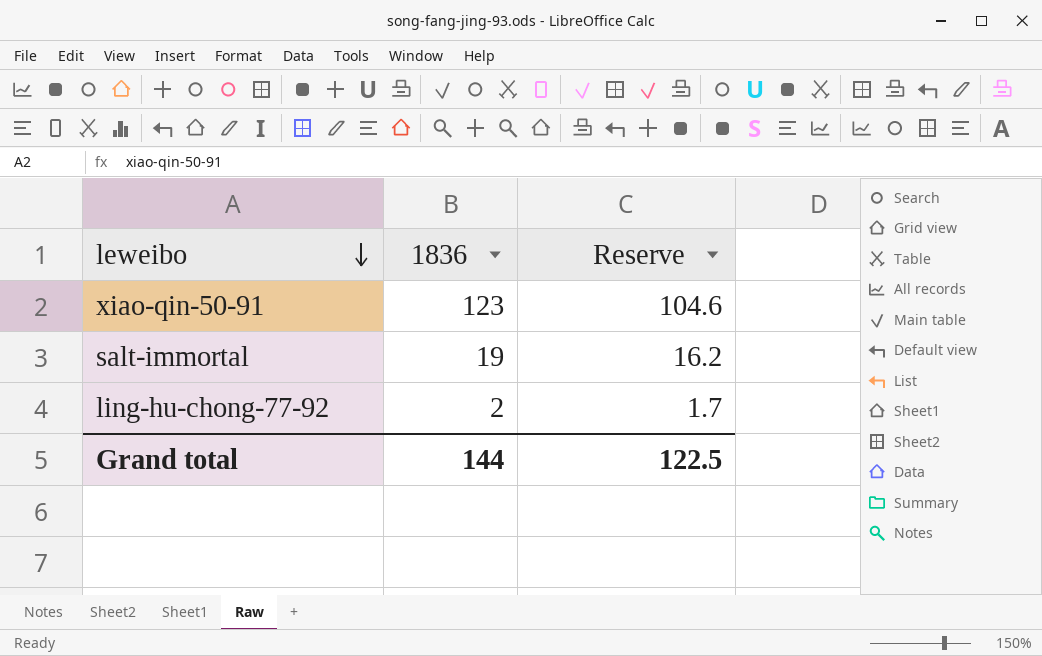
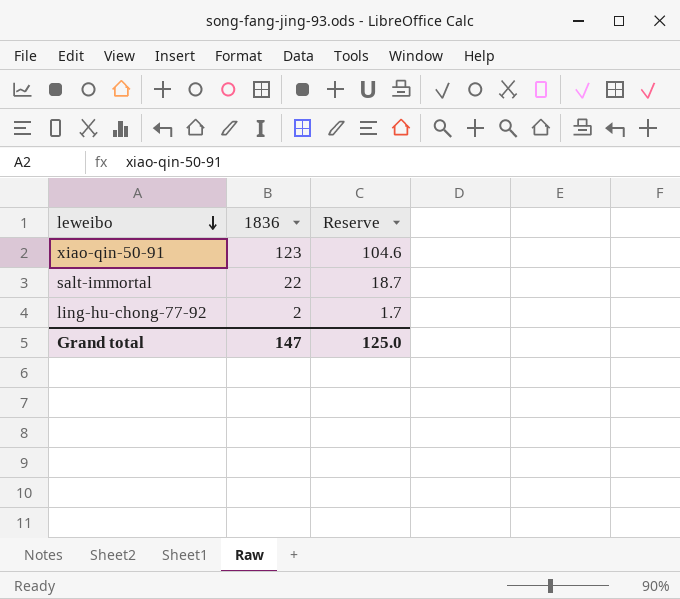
salt-immortal | 1836: 19 -> 22
salt-immortal | Reserve: 16.2 -> 18.7
Grand total | 1836: 144 -> 147
Grand total | Reserve: 122.5 -> 125.0

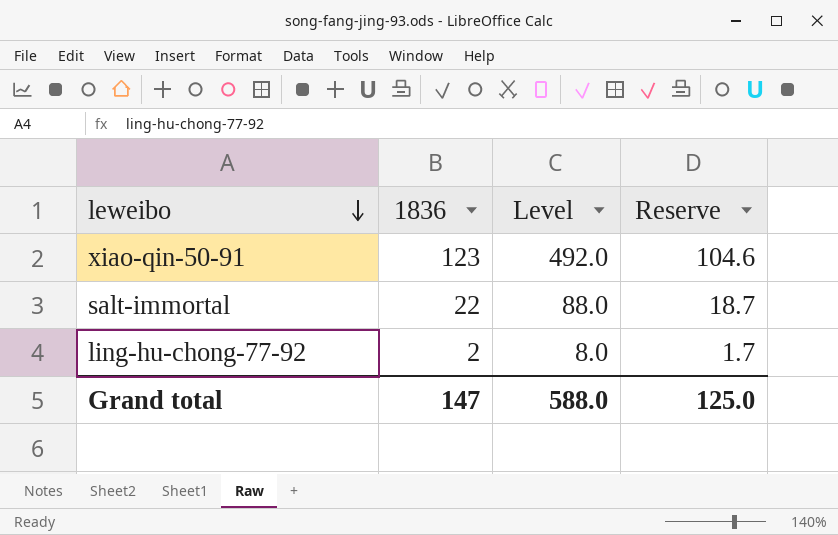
column Level | formula: none -> [1836] * 4

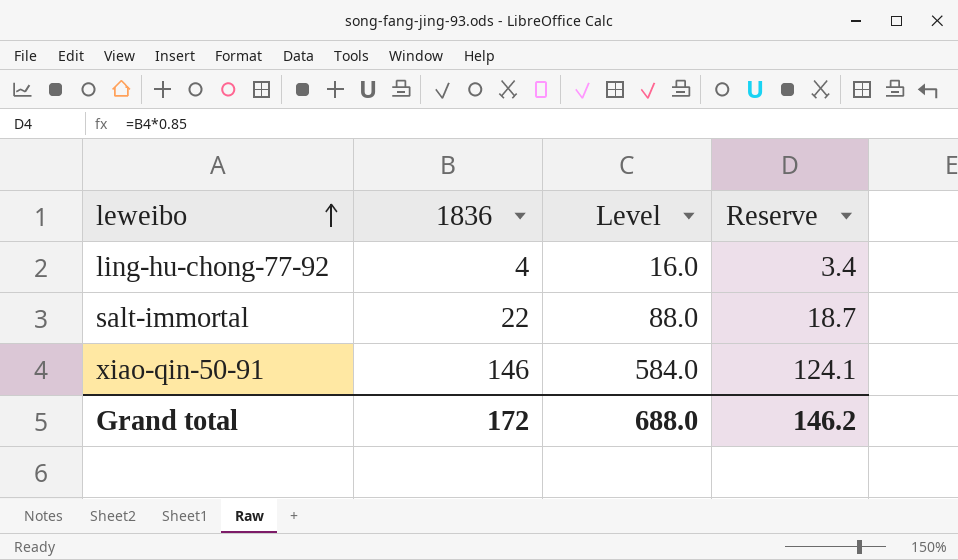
row order: leweibo descending -> leweibo ascending
ling-hu-chong-77-92 | 1836: 2 -> 4
ling-hu-chong-77-92 | Level: 8.0 -> 16.0
ling-hu-chong-77-92 | Reserve: 1.7 -> 3.4
xiao-qin-50-91 | 1836: 123 -> 146
xiao-qin-50-91 | Level: 492.0 -> 584.0
xiao-qin-50-91 | Reserve: 104.6 -> 124.1
Grand total | 1836: 147 -> 172
Grand total | Level: 588.0 -> 688.0
Grand total | Reserve: 125.0 -> 146.2

